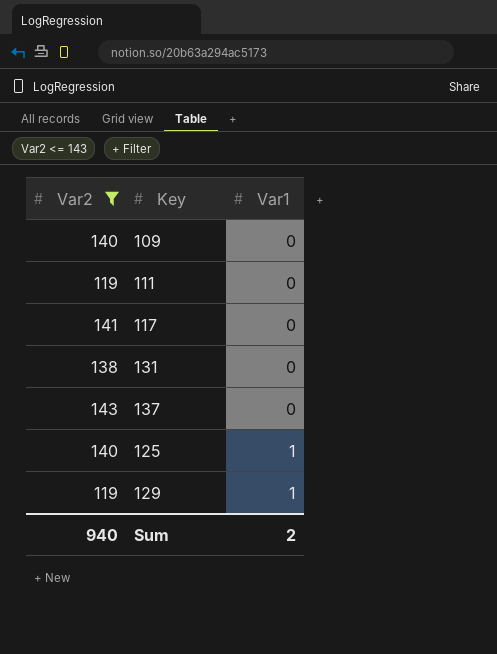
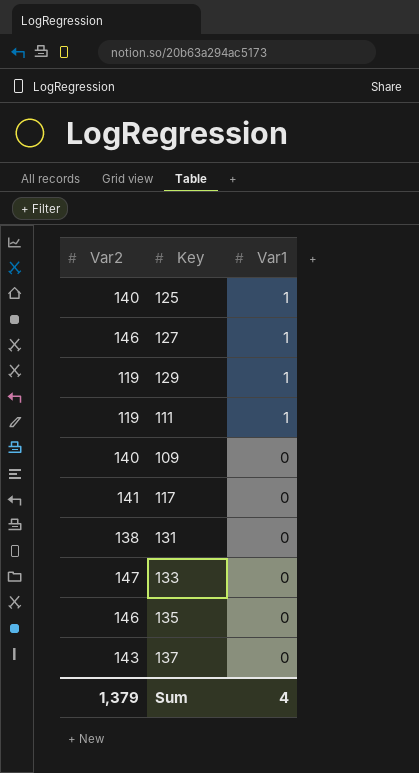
filter: Var2 <= 143 -> none
row order: Var1 ascending -> Var1 descending
111 | Var1: 0 -> 1
Sum | Var2: 940 -> 1,379
Sum | Var1: 2 -> 4

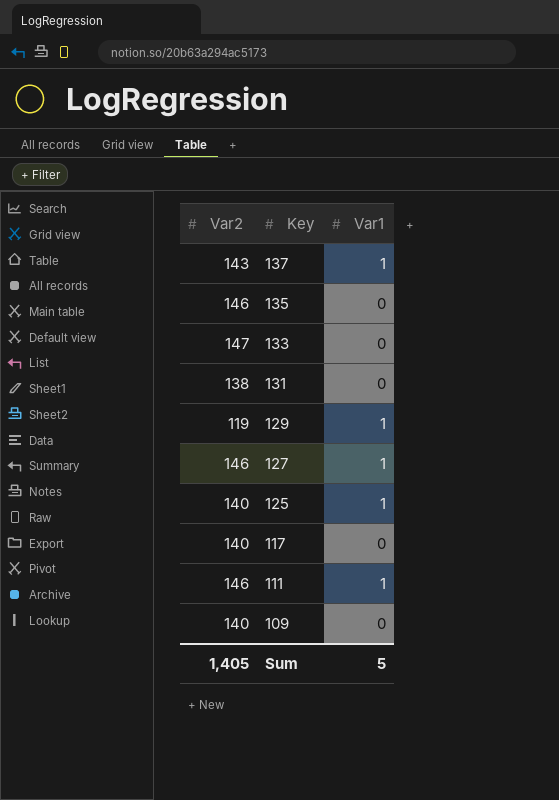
row order: Var1 descending -> Key descending
137 | Var1: 0 -> 1
117 | Var2: 141 -> 140
111 | Var2: 119 -> 146
Sum | Var2: 1,379 -> 1,405
Sum | Var1: 4 -> 5

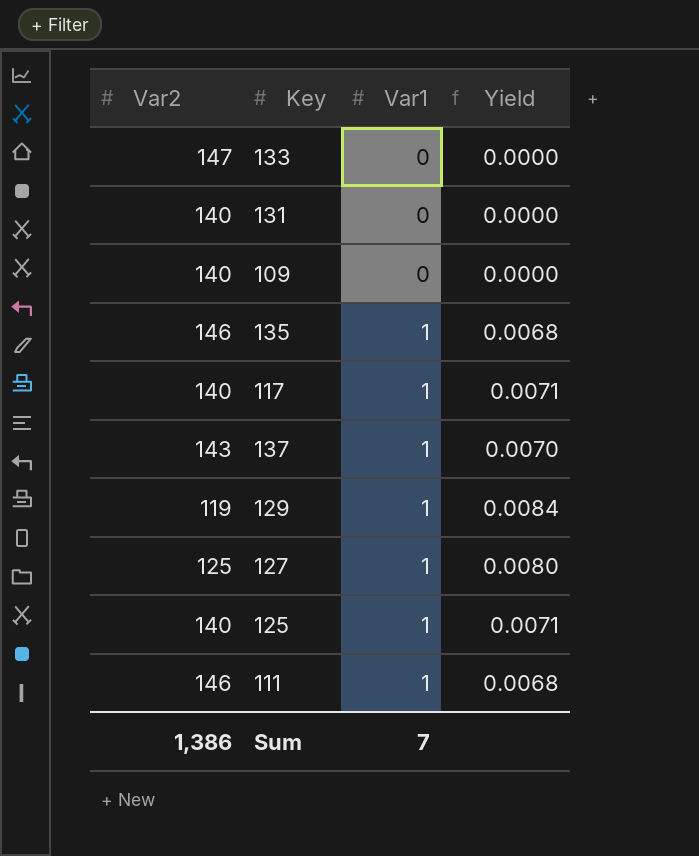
row order: Key descending -> Var1 ascending
column Yield | formula: none -> [Var1] / [Var2]
131 | Var2: 138 -> 140
135 | Var1: 0 -> 1
117 | Var1: 0 -> 1
127 | Var2: 146 -> 125
Sum | Var2: 1,405 -> 1,386
Sum | Var1: 5 -> 7

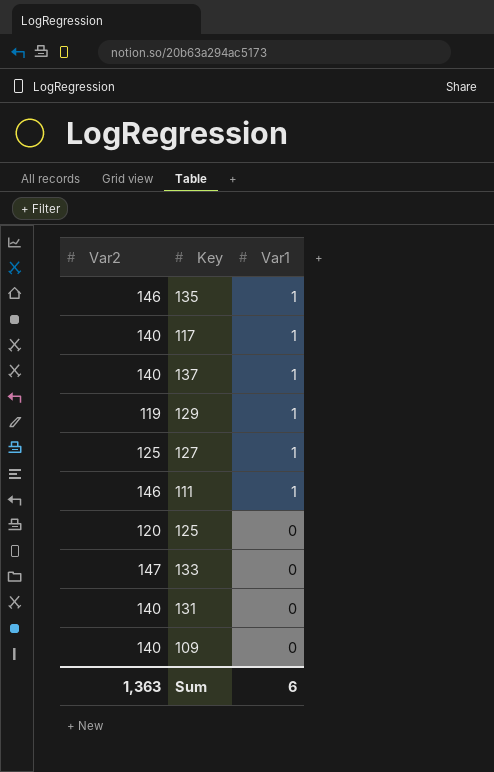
row order: Var1 ascending -> Var1 descending
column Yield | formula: [Var1] / [Var2] -> none
137 | Var2: 143 -> 140
125 | Var2: 140 -> 120
125 | Var1: 1 -> 0
Sum | Var2: 1,386 -> 1,363
Sum | Var1: 7 -> 6

